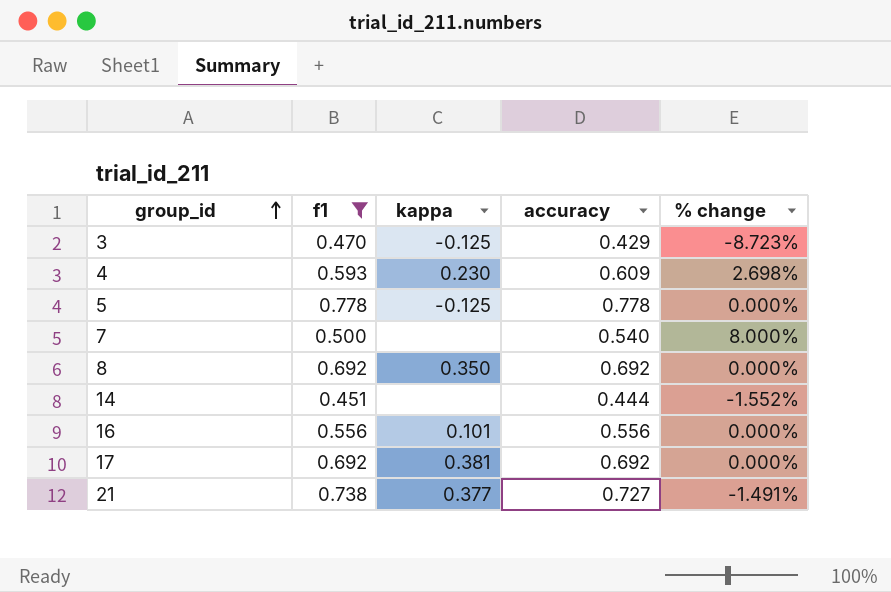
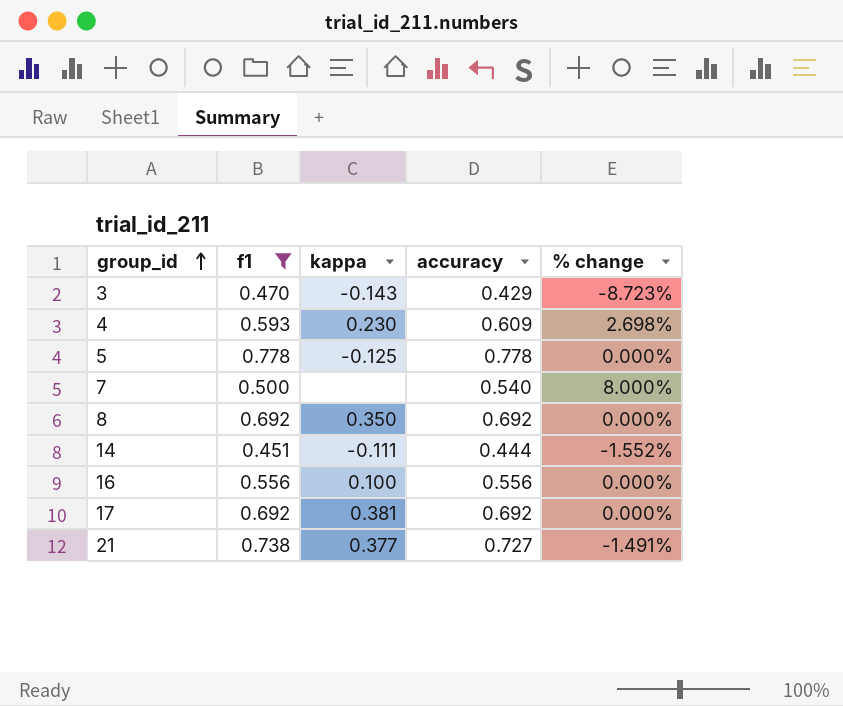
3 | kappa: -0.125 -> -0.143
14 | kappa: none -> -0.111
16 | kappa: 0.101 -> 0.100

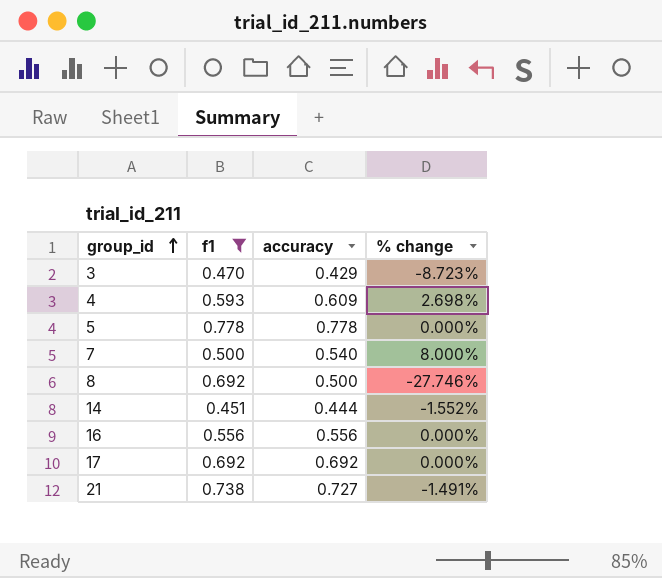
column kappa | position: 3 -> none
8 | accuracy: 0.692 -> 0.500
8 | % change: 0.000% -> -27.746%

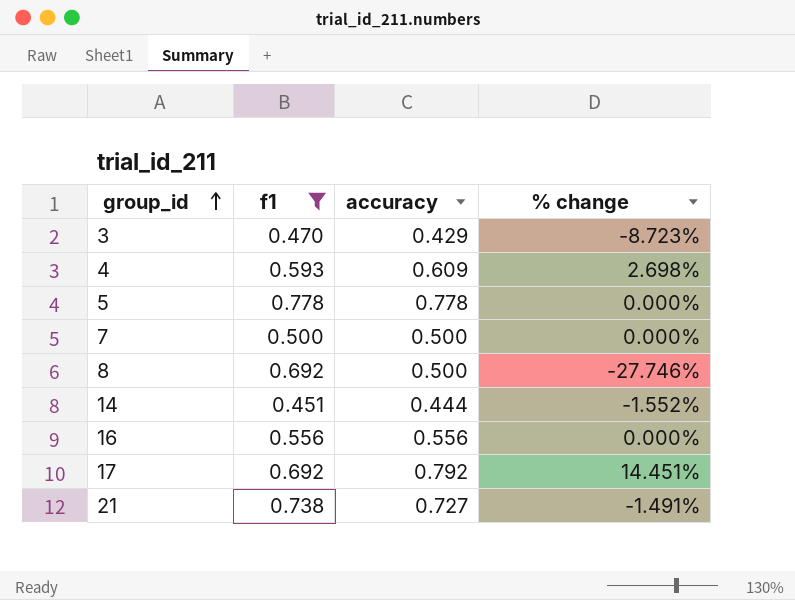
7 | accuracy: 0.540 -> 0.500
7 | % change: 8.000% -> 0.000%
17 | accuracy: 0.692 -> 0.792
17 | % change: 0.000% -> 14.451%

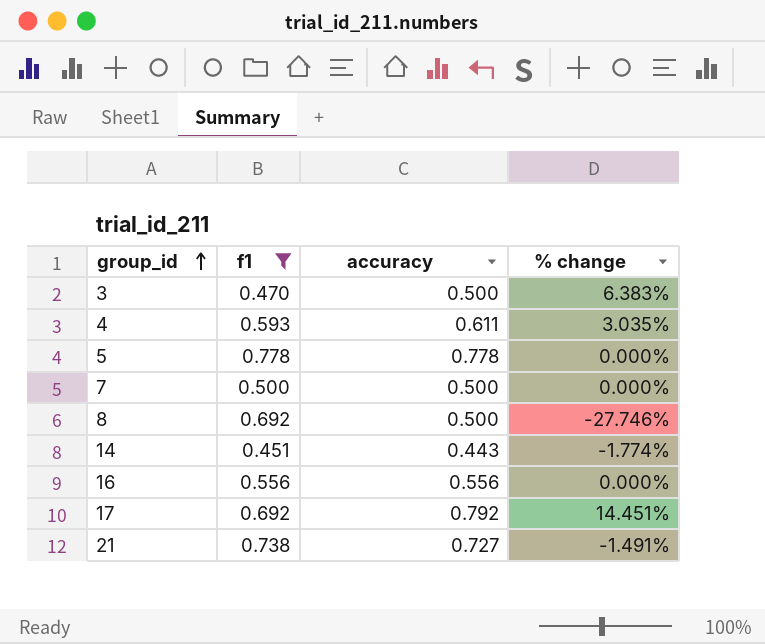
3 | accuracy: 0.429 -> 0.500
3 | % change: -8.723% -> 6.383%
4 | accuracy: 0.609 -> 0.611
4 | % change: 2.698% -> 3.035%
14 | accuracy: 0.444 -> 0.443
14 | % change: -1.552% -> -1.774%

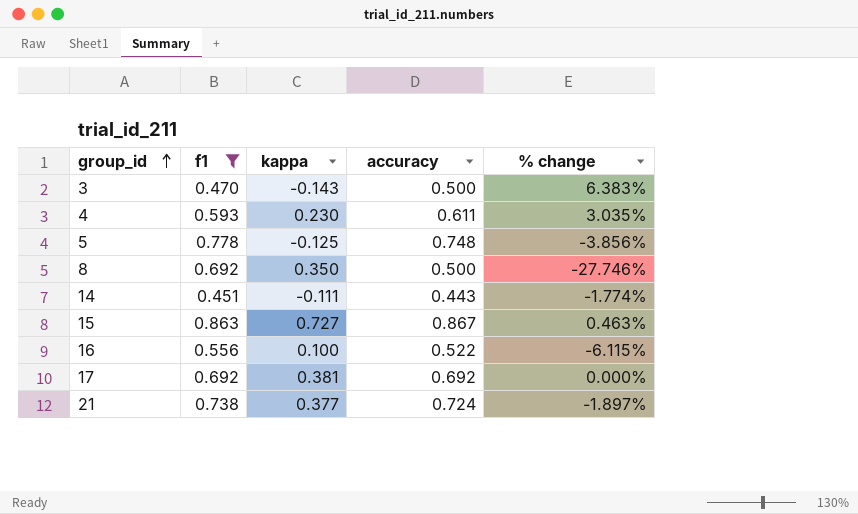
column kappa | position: none -> 3
row 7: 0.500 | 0.500 | 0.000% -> none
5 | accuracy: 0.778 -> 0.748
5 | % change: 0.000% -> -3.856%
row 15: none -> 0.863 | 0.727 | 0.867 | 0.463%
16 | accuracy: 0.556 -> 0.522
16 | % change: 0.000% -> -6.115%
17 | accuracy: 0.792 -> 0.692
17 | % change: 14.451% -> 0.000%
21 | accuracy: 0.727 -> 0.724
21 | % change: -1.491% -> -1.897%

